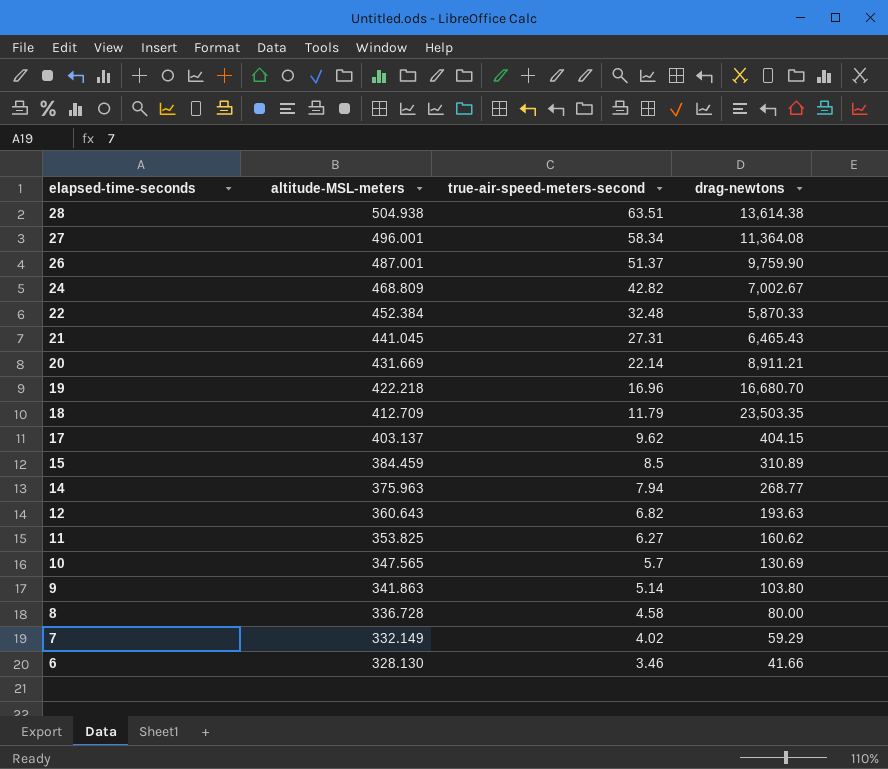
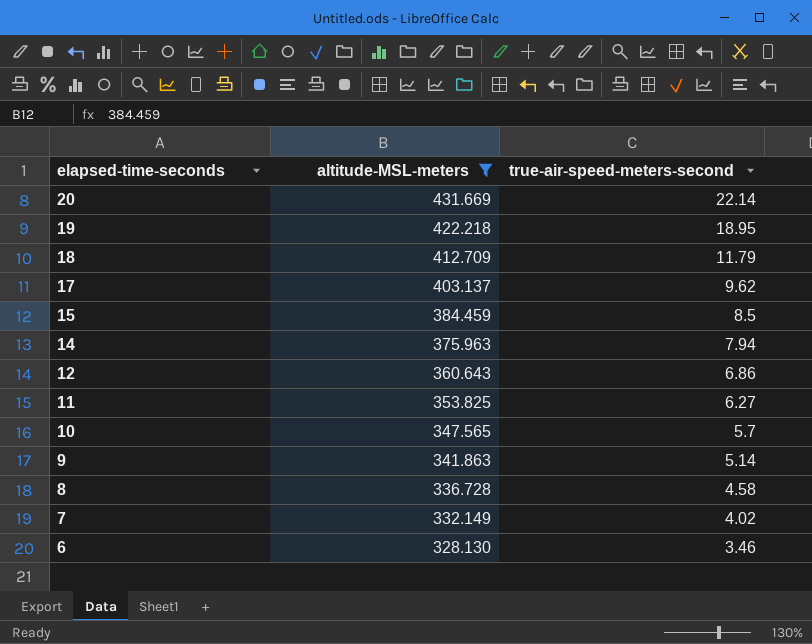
filter: none -> altitude-MSL-meters <= 431.669
column drag-newtons | position: 4 -> none
19 | true-air-speed-meters-second: 16.96 -> 18.95
12 | true-air-speed-meters-second: 6.82 -> 6.86

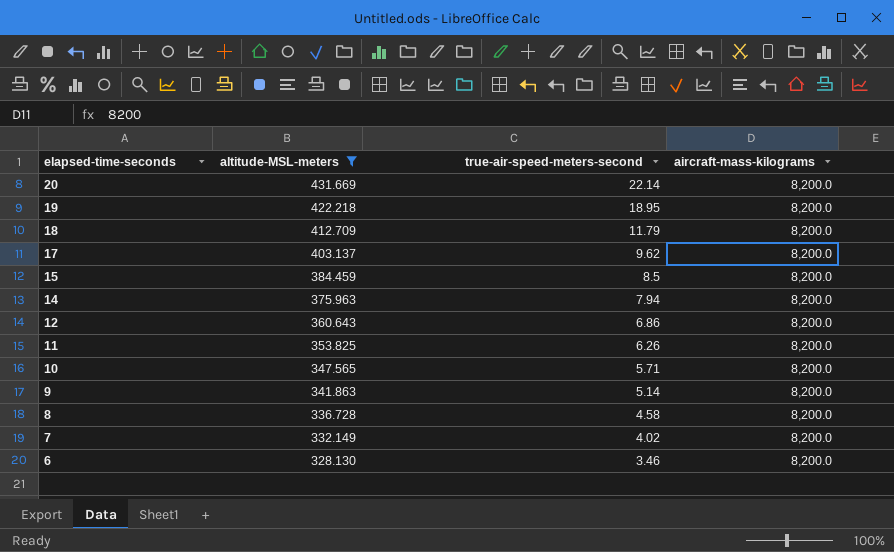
column aircraft-mass-kilograms | position: none -> 4
11 | true-air-speed-meters-second: 6.27 -> 6.26
10 | true-air-speed-meters-second: 5.7 -> 5.71

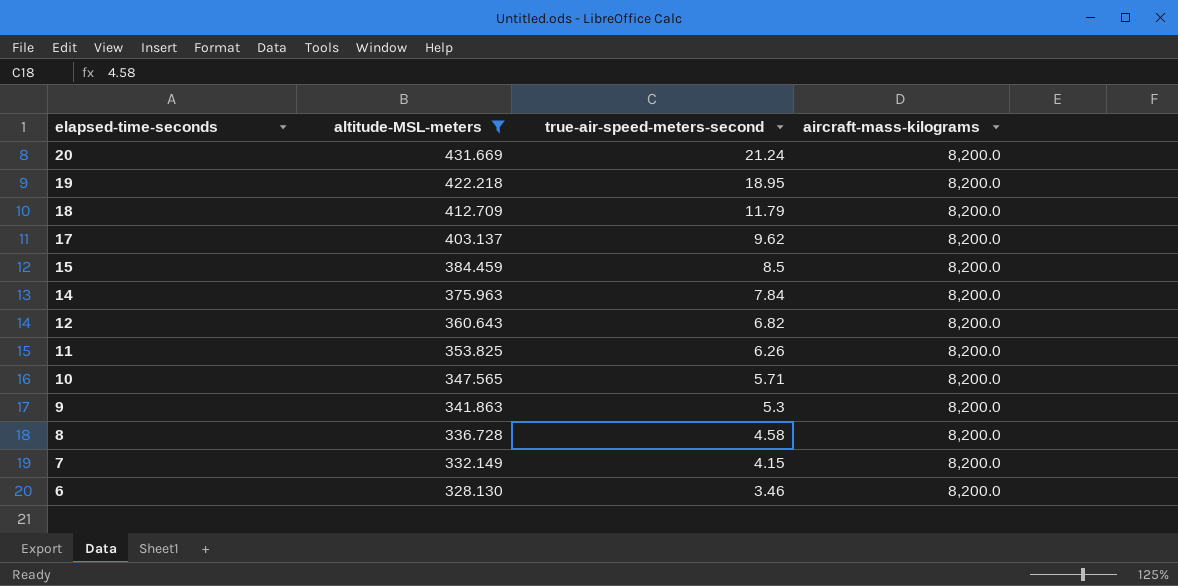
20 | true-air-speed-meters-second: 22.14 -> 21.24
14 | true-air-speed-meters-second: 7.94 -> 7.84
12 | true-air-speed-meters-second: 6.86 -> 6.82
9 | true-air-speed-meters-second: 5.14 -> 5.3
7 | true-air-speed-meters-second: 4.02 -> 4.15

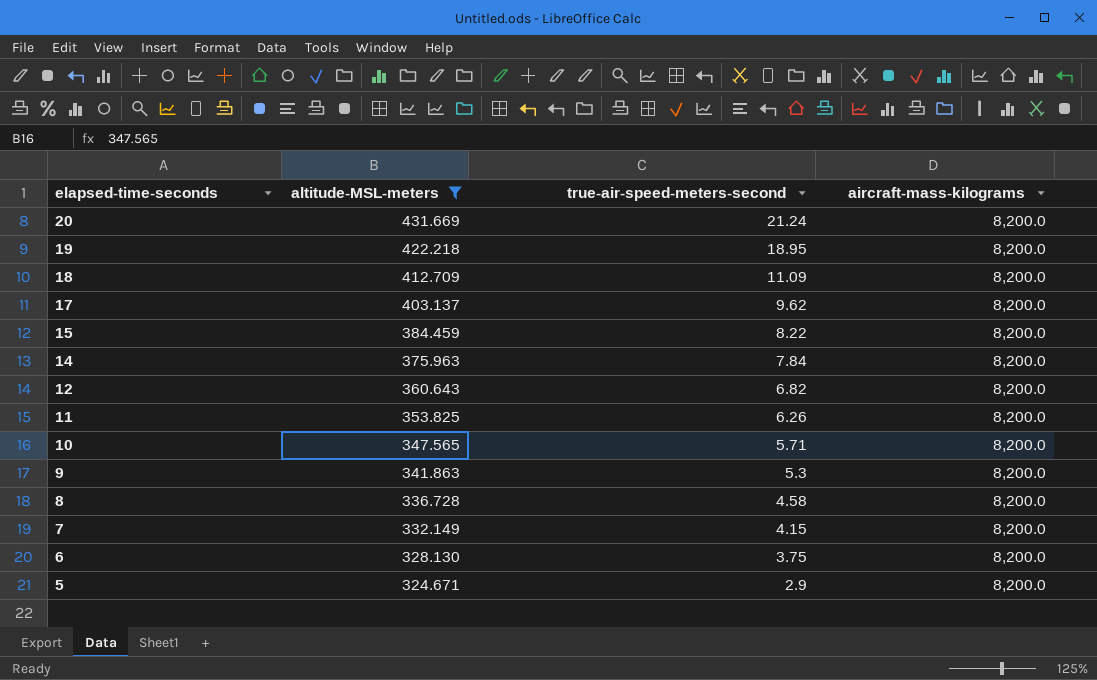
18 | true-air-speed-meters-second: 11.79 -> 11.09
15 | true-air-speed-meters-second: 8.5 -> 8.22
6 | true-air-speed-meters-second: 3.46 -> 3.75
row 5: none -> 324.671 | 2.9 | 8,200.0

